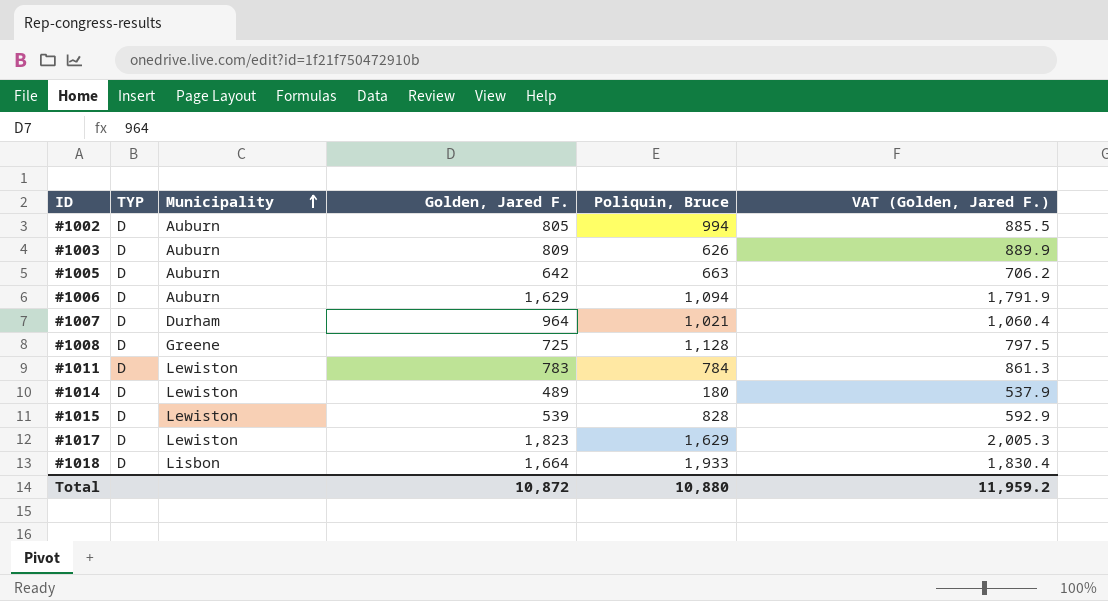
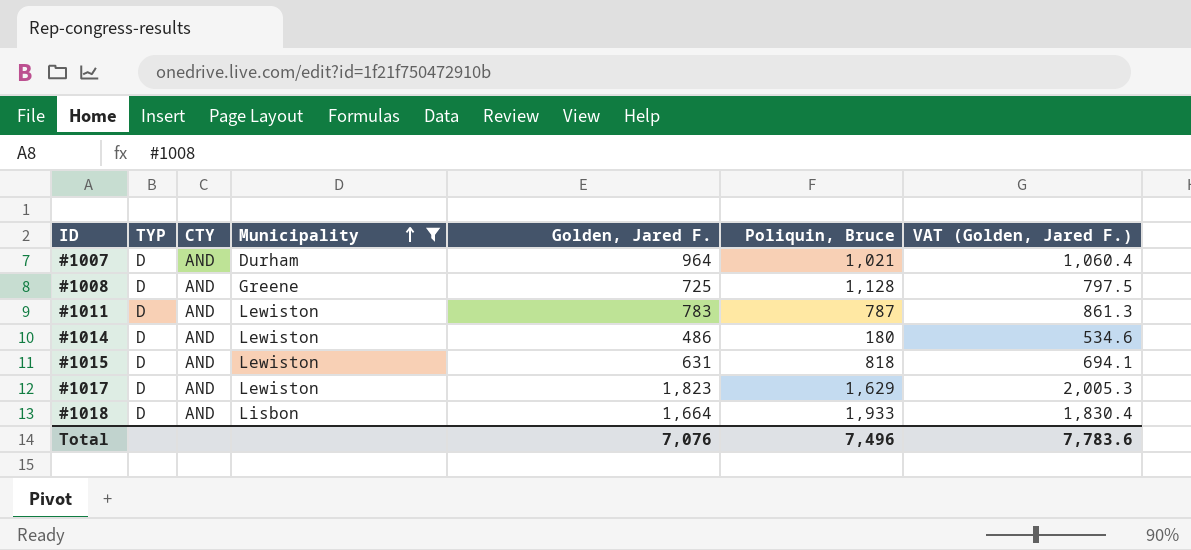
filter: none -> Municipality != Auburn
column CTY | position: none -> 3
#1011 | Poliquin, Bruce: 784 -> 787
#1014 | Golden, Jared F.: 489 -> 486
#1014 | VAT (Golden, Jared F.): 537.9 -> 534.6
#1015 | Golden, Jared F.: 539 -> 631
#1015 | Poliquin, Bruce: 828 -> 818
#1015 | VAT (Golden, Jared F.): 592.9 -> 694.1
Total | Golden, Jared F.: 10,872 -> 7,076
Total | Poliquin, Bruce: 10,880 -> 7,496
Total | VAT (Golden, Jared F.): 11,959.2 -> 7,783.6

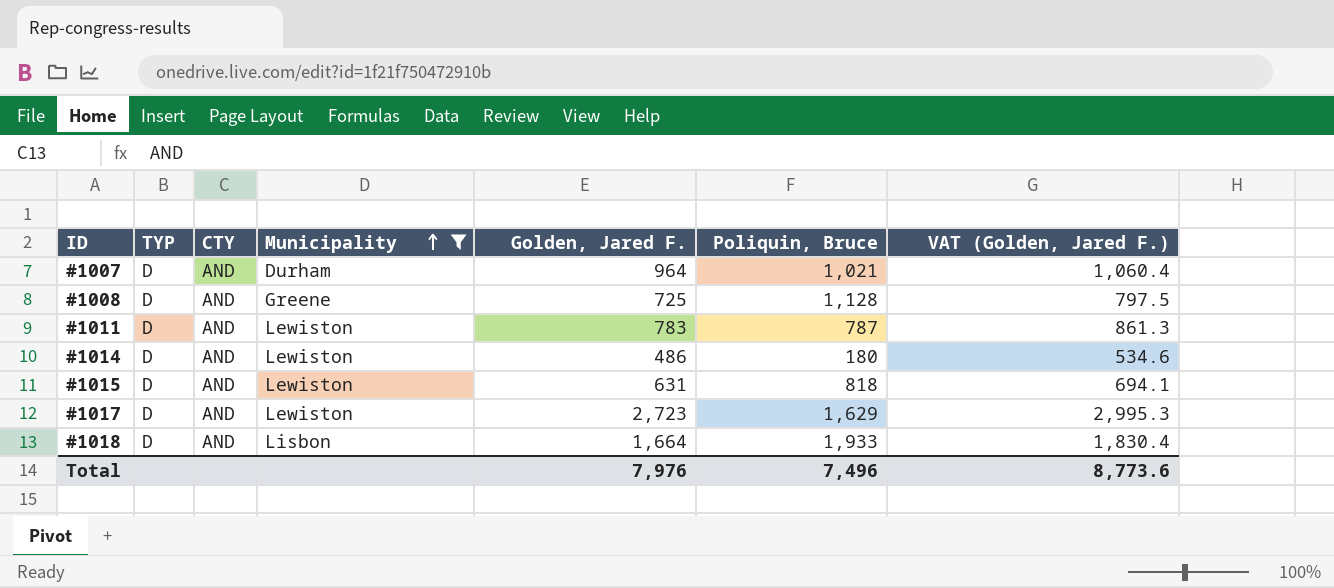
#1017 | Golden, Jared F.: 1,823 -> 2,723
#1017 | VAT (Golden, Jared F.): 2,005.3 -> 2,995.3
Total | Golden, Jared F.: 7,076 -> 7,976
Total | VAT (Golden, Jared F.): 7,783.6 -> 8,773.6

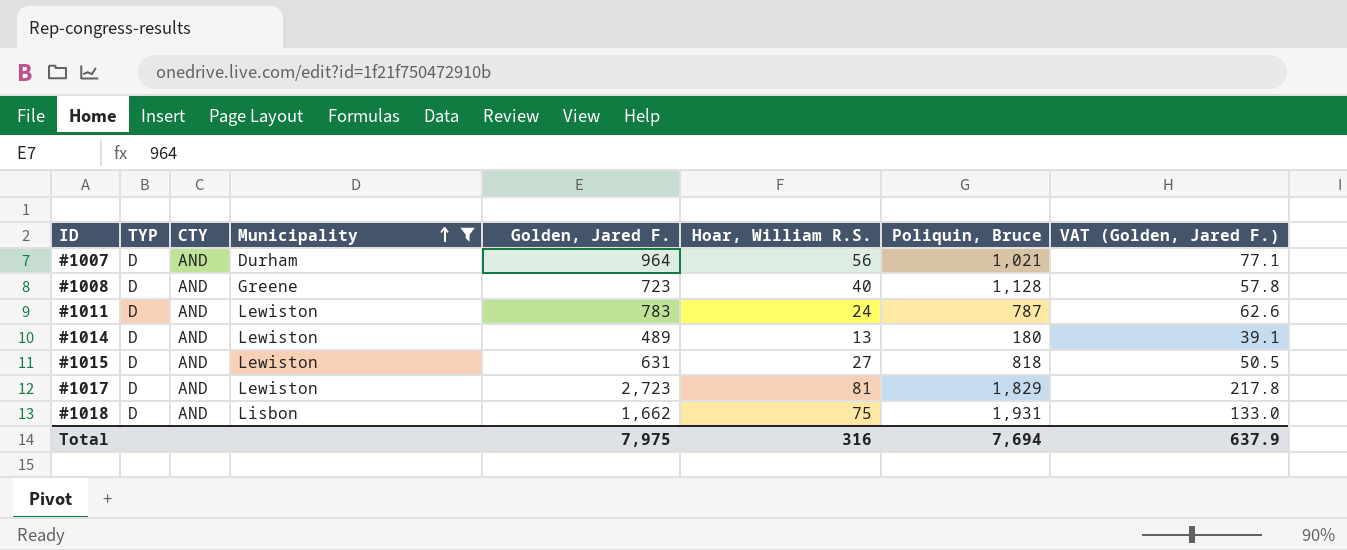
column Hoar, William R.S. | position: none -> 6
column VAT (Golden, Jared F.) | formula: [Golden, Jared F.] * 1.1 -> [Golden, Jared F.] * 0.08
#1008 | Golden, Jared F.: 725 -> 723
#1014 | Golden, Jared F.: 486 -> 489
#1017 | Poliquin, Bruce: 1,629 -> 1,829
#1018 | Golden, Jared F.: 1,664 -> 1,662
#1018 | Poliquin, Bruce: 1,933 -> 1,931
Total | Golden, Jared F.: 7,976 -> 7,975
Total | Poliquin, Bruce: 7,496 -> 7,694
Total | VAT (Golden, Jared F.): 8,773.6 -> 637.9

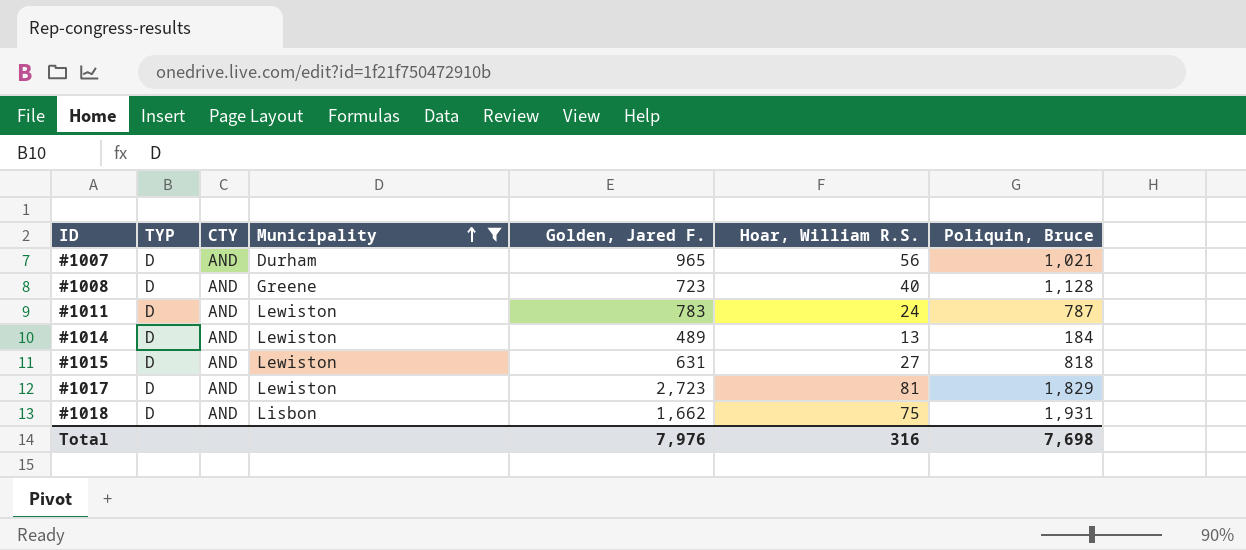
column VAT (Golden, Jared F.) | formula: [Golden, Jared F.] * 0.08 -> none
#1007 | Golden, Jared F.: 964 -> 965
#1014 | Poliquin, Bruce: 180 -> 184
Total | Golden, Jared F.: 7,975 -> 7,976
Total | Poliquin, Bruce: 7,694 -> 7,698

